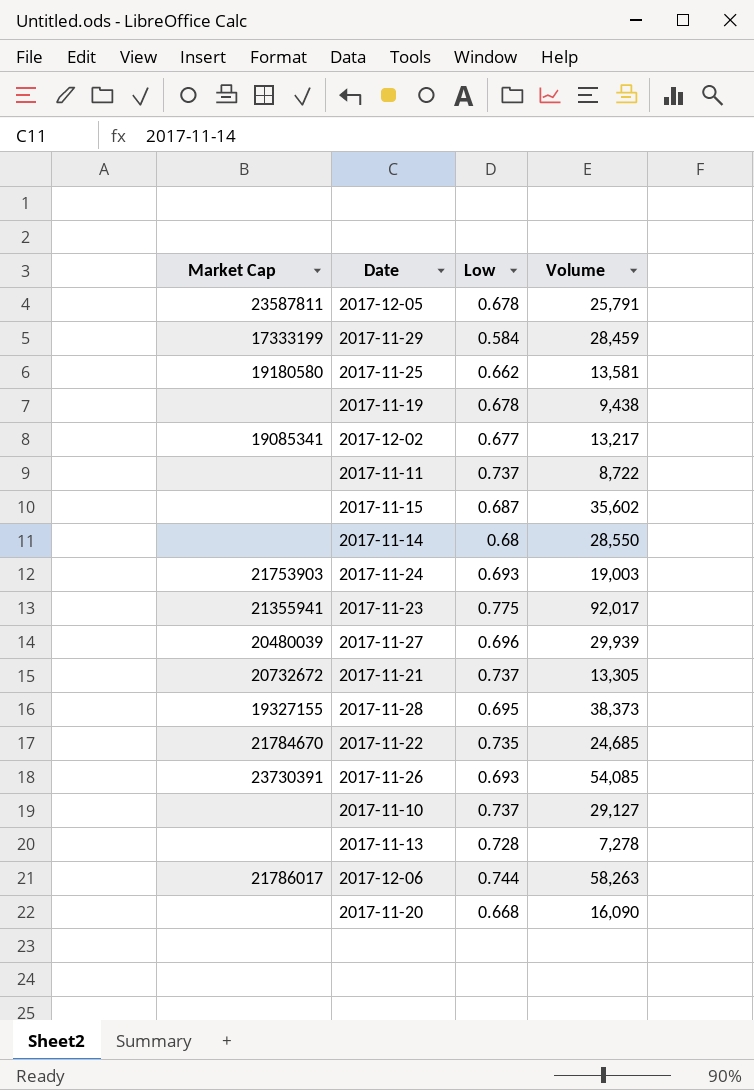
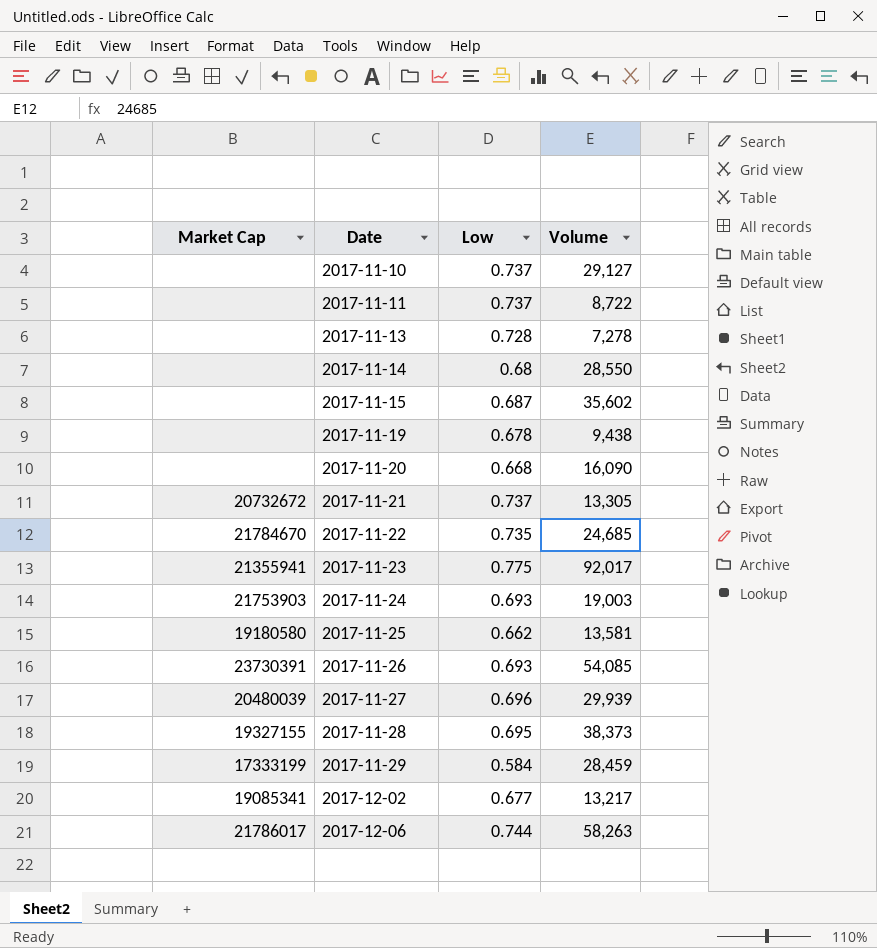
row order: none -> Date ascending
row 2017-12-05: 23587811 | 0.678 | 25,791 -> none

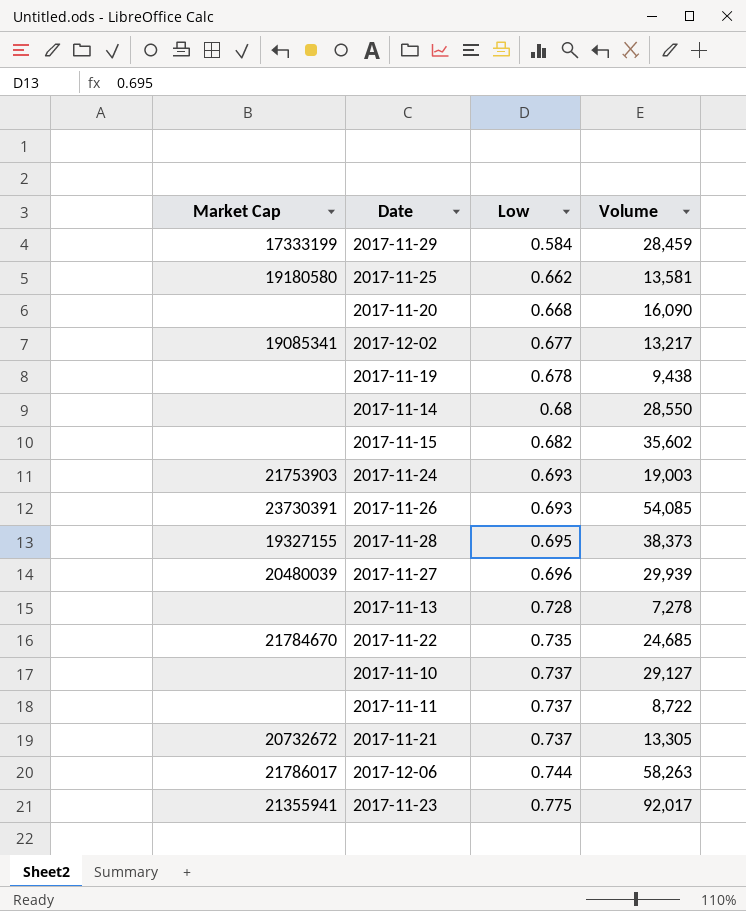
row order: Date ascending -> Low ascending
2017-11-15 | Low: 0.687 -> 0.682

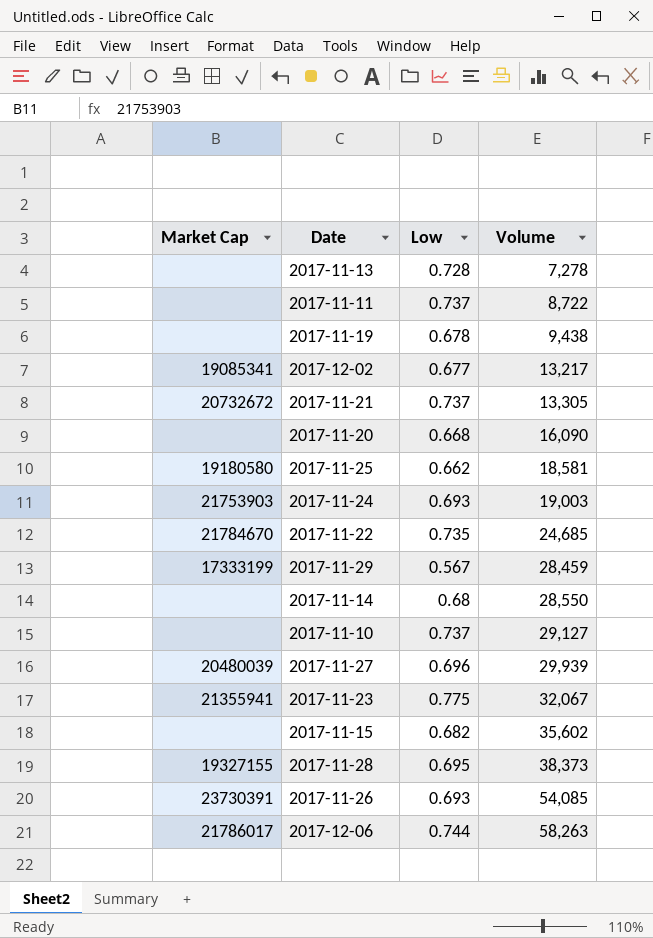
row order: Low ascending -> Volume ascending
2017-11-25 | Volume: 13,581 -> 18,581
2017-11-29 | Low: 0.584 -> 0.567
2017-11-23 | Volume: 92,017 -> 32,067

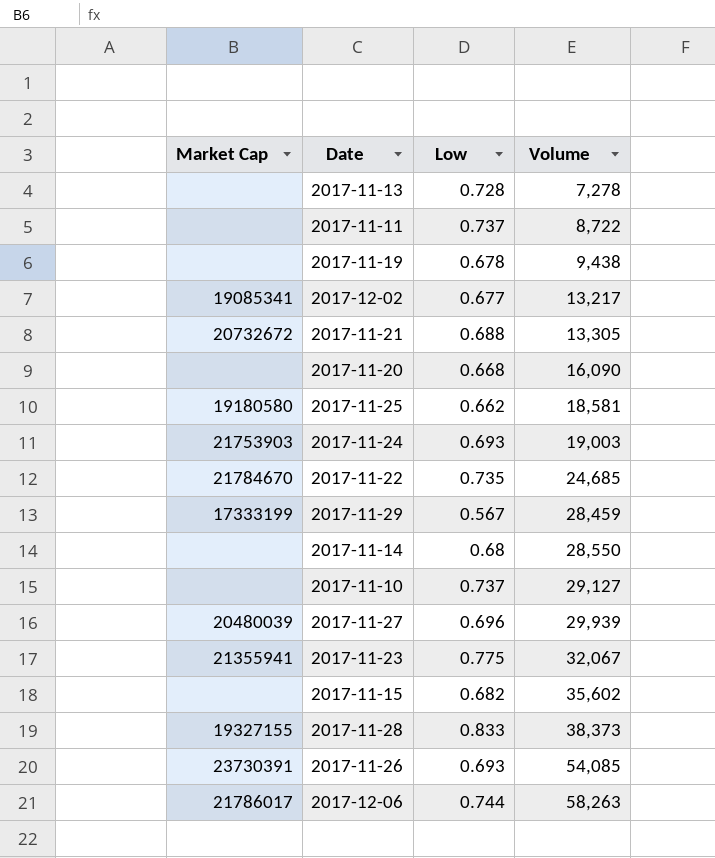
2017-11-21 | Low: 0.737 -> 0.688
2017-11-28 | Low: 0.695 -> 0.833

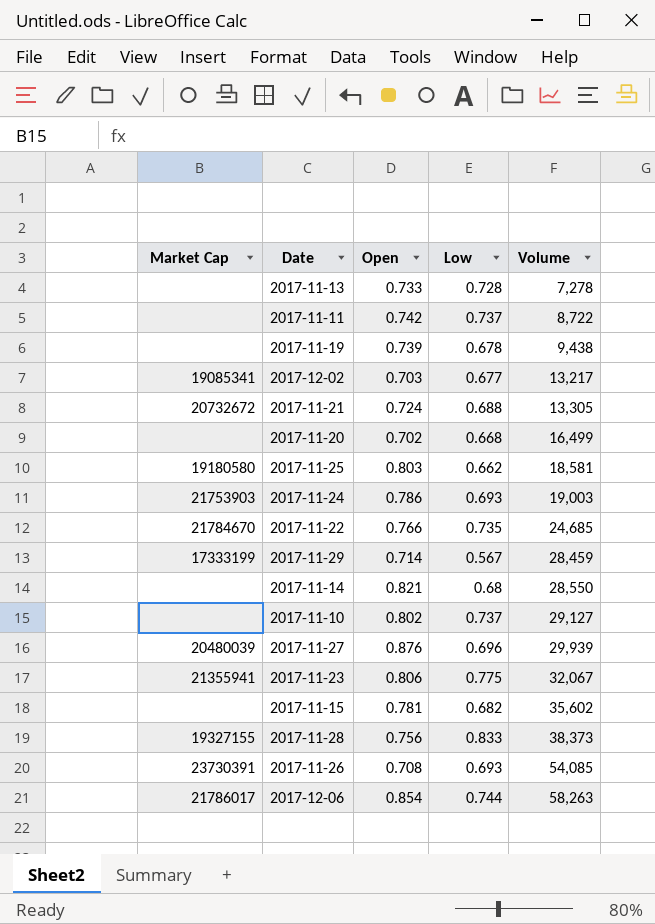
column Open | position: none -> 3
2017-11-20 | Volume: 16,090 -> 16,499

